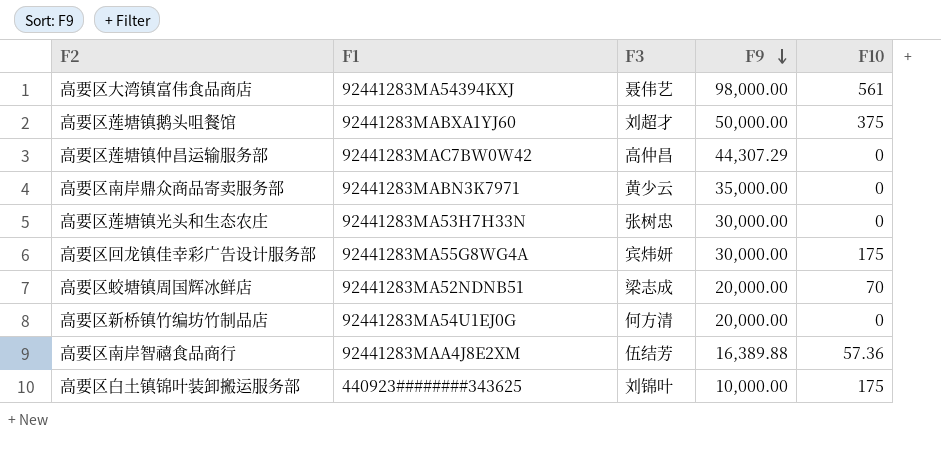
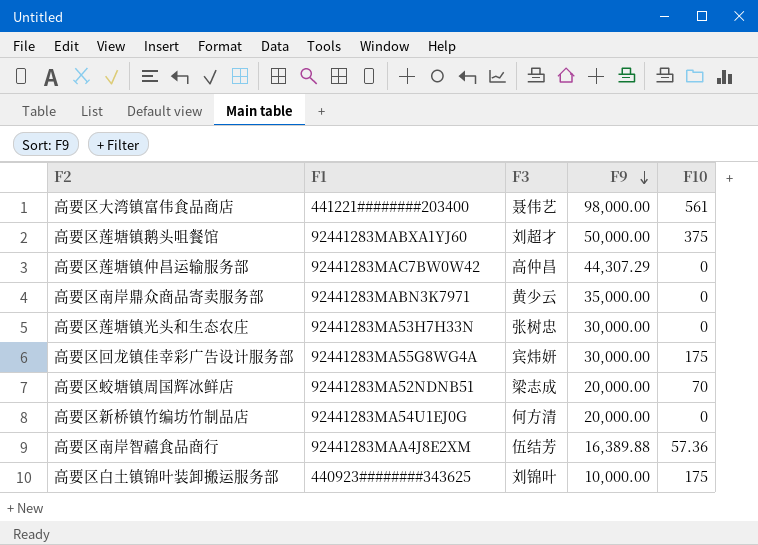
高要区大湾镇富伟食品商店 | F1: 92441283MA54394KXJ -> 441221########203400

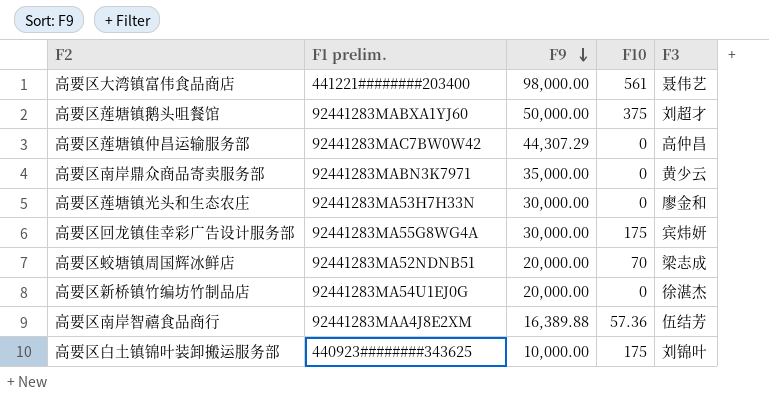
column name: F1 -> F1 prelim.
column F3 | position: 3 -> 5
高要区莲塘镇光头和生态农庄 | F3: 张树忠 -> 廖金和
高要区新桥镇竹编坊竹制品店 | F3: 何方清 -> 徐湛杰

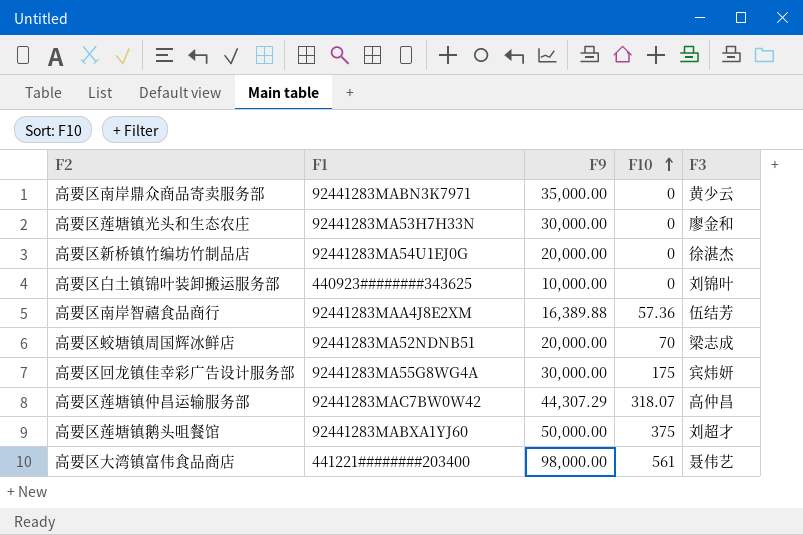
row order: F9 descending -> F10 ascending
column name: F1 prelim. -> F1
高要区白土镇锦叶装卸搬运服务部 | F10: 175 -> 0
高要区莲塘镇仲昌运输服务部 | F10: 0 -> 318.07

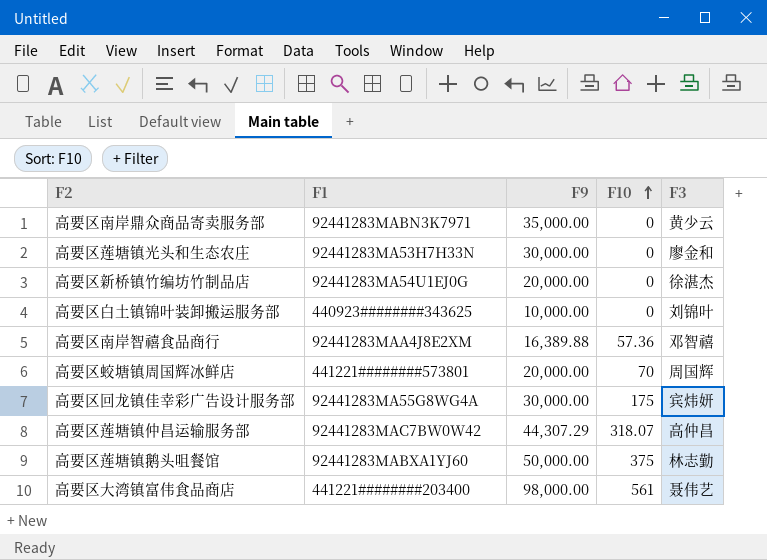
高要区南岸智禧食品商行 | F3: 伍结芳 -> 邓智禧
高要区蛟塘镇周国辉冰鲜店 | F1: 92441283MA52NDNB51 -> 441221########573801
高要区蛟塘镇周国辉冰鲜店 | F3: 梁志成 -> 周国辉
高要区莲塘镇鹅头咀餐馆 | F3: 刘超才 -> 林志勤

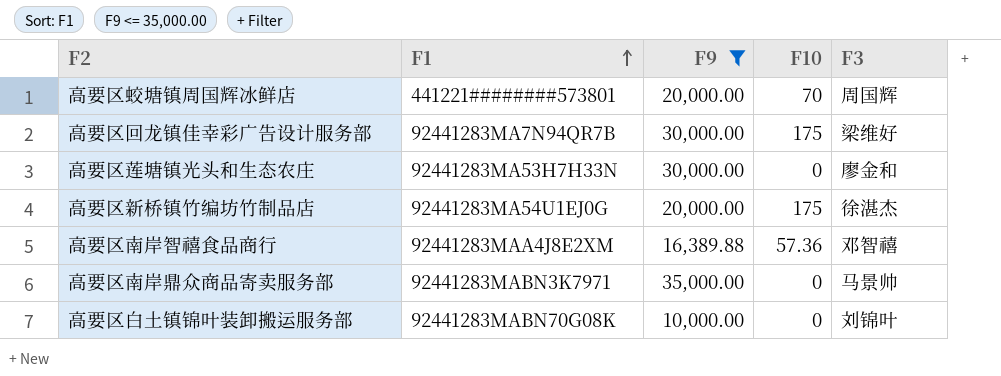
filter: none -> F9 <= 35,000.00
row order: F10 ascending -> F1 ascending
高要区回龙镇佳幸彩广告设计服务部 | F1: 92441283MA55G8WG4A -> 92441283MA7N94QR7B
高要区回龙镇佳幸彩广告设计服务部 | F3: 宾炜妍 -> 梁维好
高要区新桥镇竹编坊竹制品店 | F10: 0 -> 175
高要区南岸鼎众商品寄卖服务部 | F3: 黄少云 -> 马景帅
高要区白土镇锦叶装卸搬运服务部 | F1: 440923########343625 -> 92441283MABN70G08K

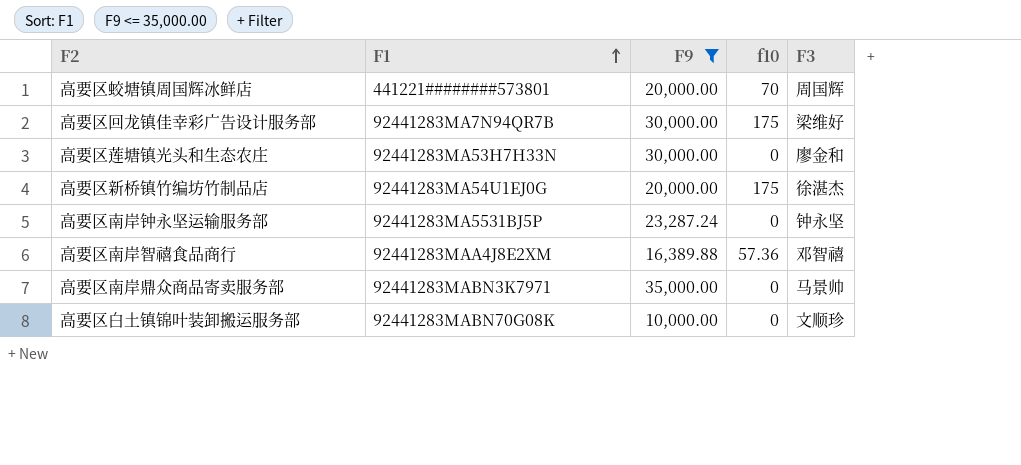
column name: F10 -> f10
row 高要区南岸钟永坚运输服务部: none -> 92441283MA5531BJ5P | 23,287.24 | 0 | 钟永坚
高要区白土镇锦叶装卸搬运服务部 | F3: 刘锦叶 -> 文顺珍

